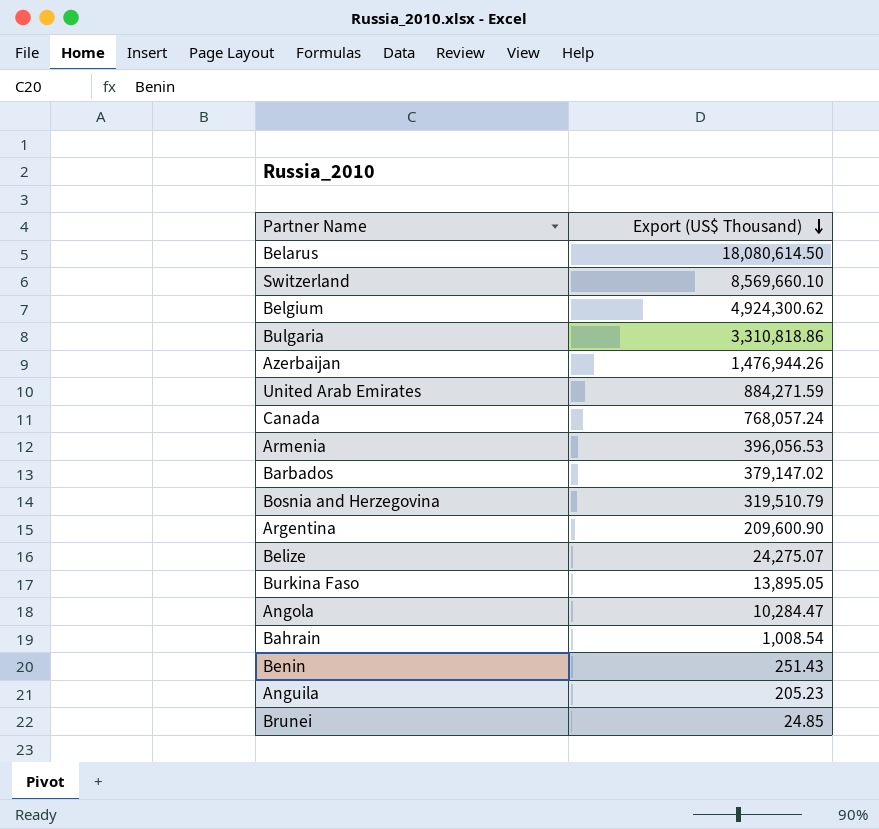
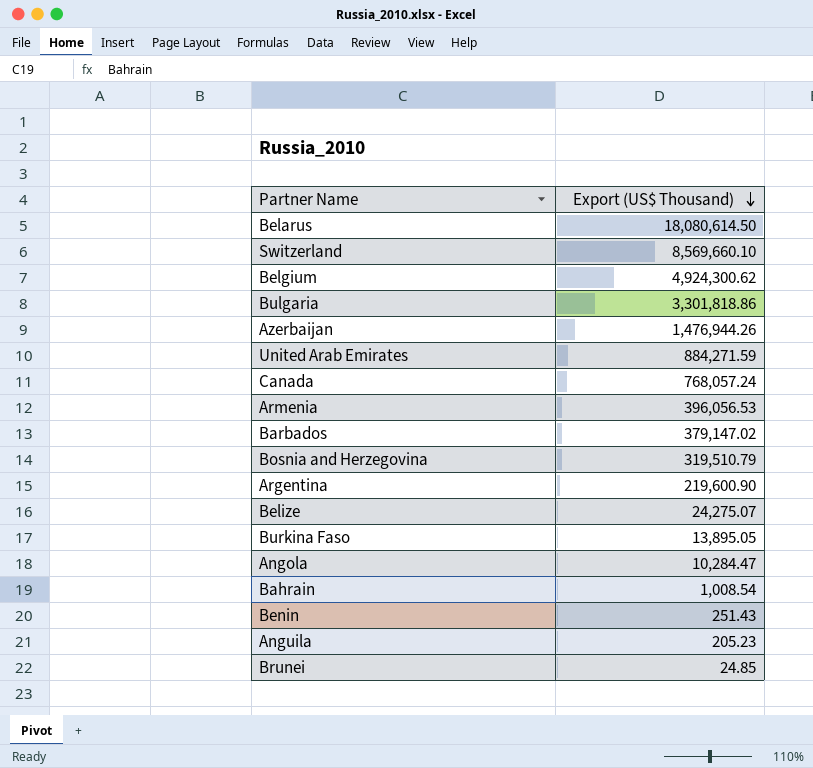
Bulgaria | Export (US$ Thousand): 3,310,818.86 -> 3,301,818.86
Argentina | Export (US$ Thousand): 209,600.90 -> 219,600.90

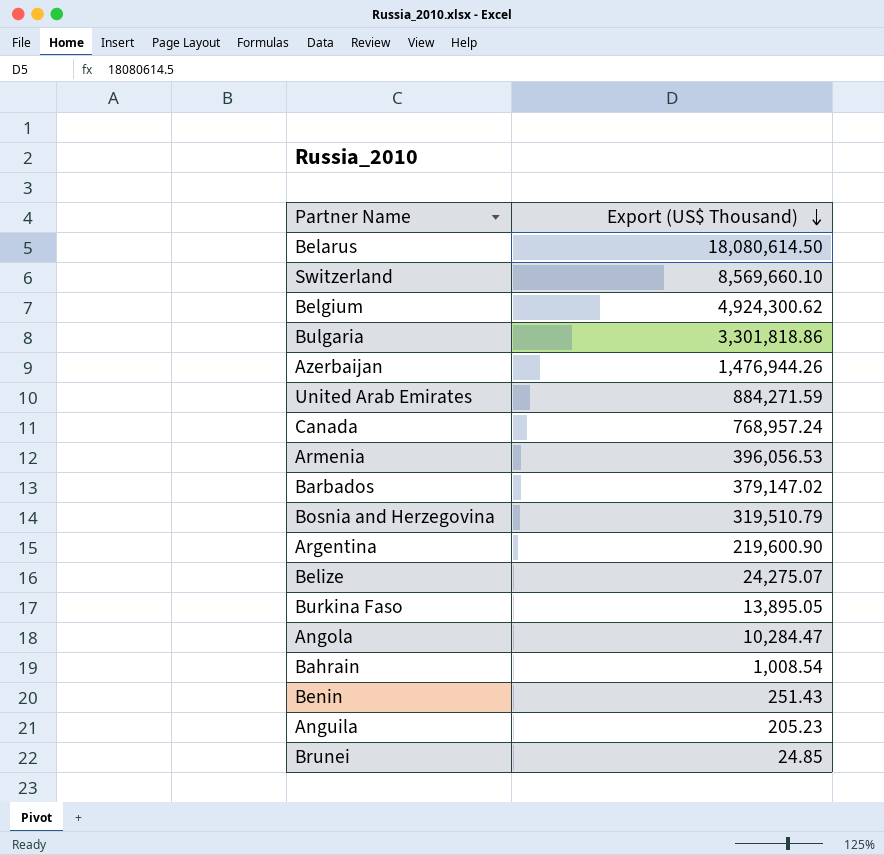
Canada | Export (US$ Thousand): 768,057.24 -> 768,957.24

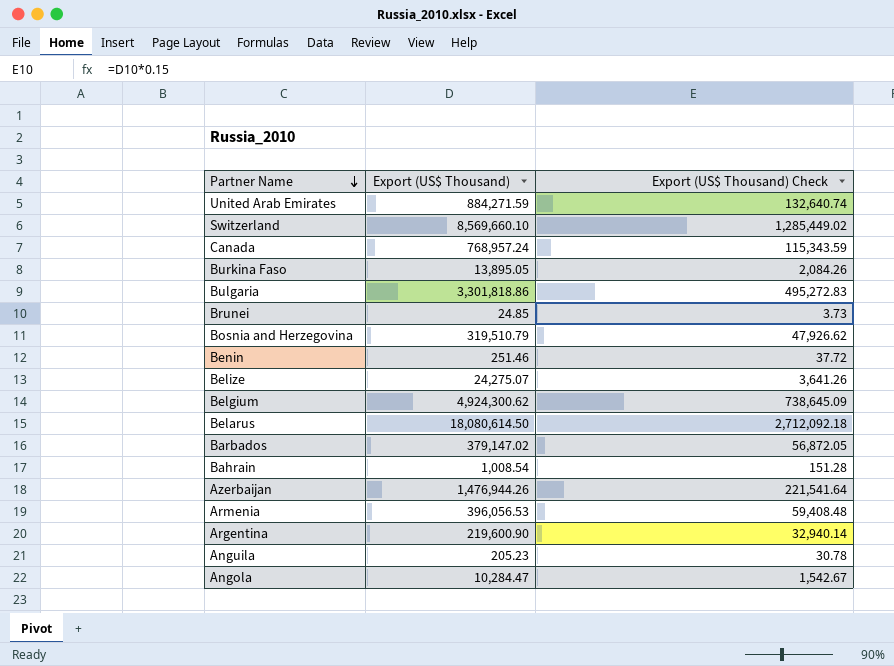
row order: Export (US$ Thousand) descending -> Partner Name descending
column Export (US$ Thousand) Check | formula: none -> [Export (US$ Thousand)] * 0.15
Benin | Export (US$ Thousand): 251.43 -> 251.46

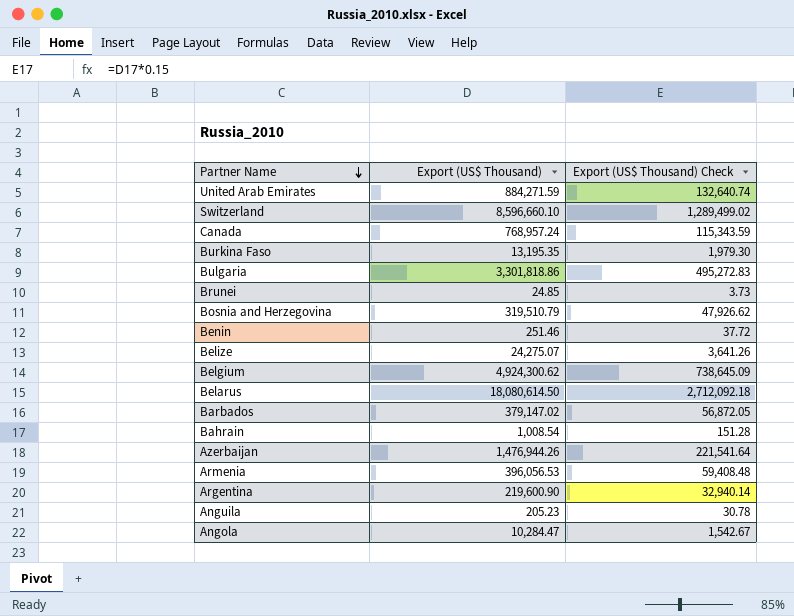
Switzerland | Export (US$ Thousand): 8,569,660.10 -> 8,596,660.10
Switzerland | Export (US$ Thousand) Check: 1,285,449.02 -> 1,289,499.02
Burkina Faso | Export (US$ Thousand): 13,895.05 -> 13,195.35
Burkina Faso | Export (US$ Thousand) Check: 2,084.26 -> 1,979.30

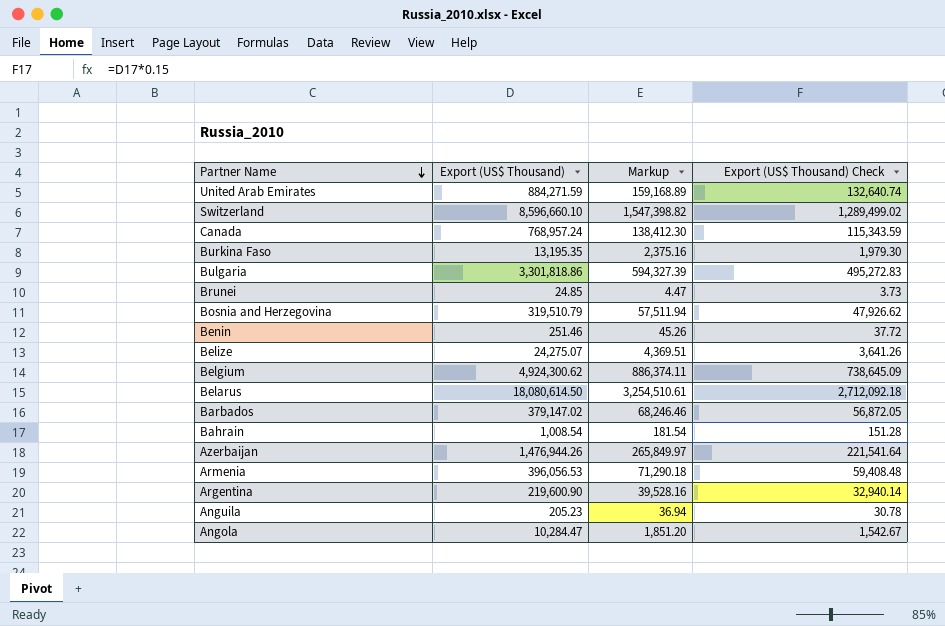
column Markup | formula: none -> [Export (US$ Thousand)] * 0.18

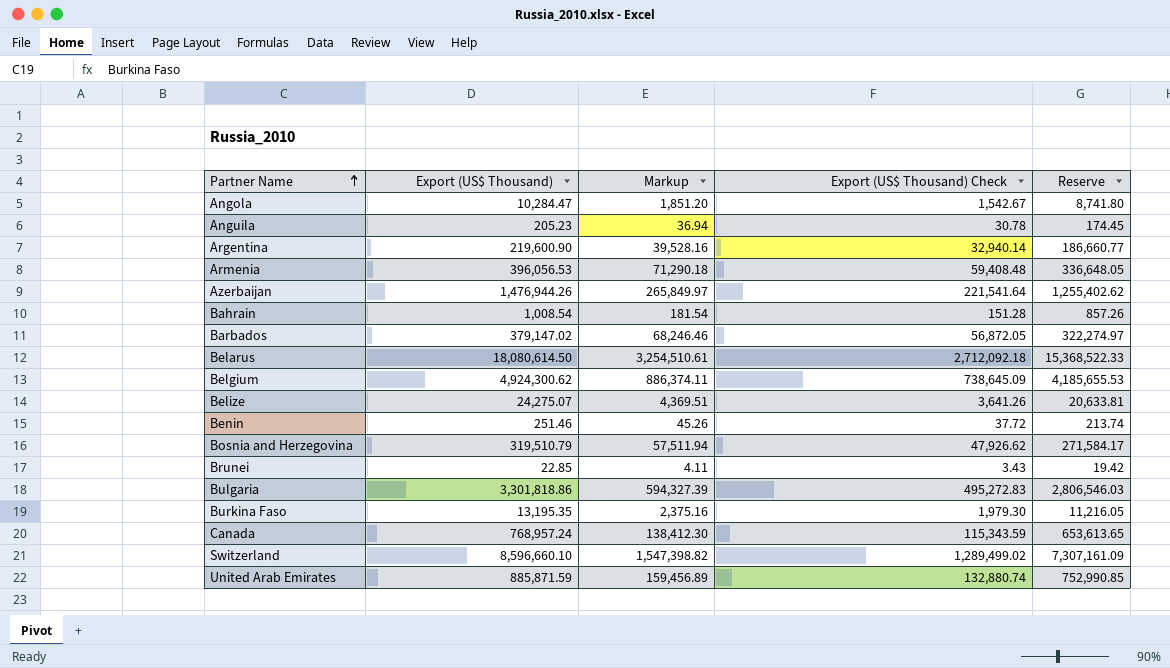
row order: Partner Name descending -> Partner Name ascending
column Reserve | formula: none -> [Export (US$ Thousand)] * 0.85
Brunei | Export (US$ Thousand): 24.85 -> 22.85
Brunei | Markup: 4.47 -> 4.11
Brunei | Export (US$ Thousand) Check: 3.73 -> 3.43
United Arab Emirates | Export (US$ Thousand): 884,271.59 -> 885,871.59
United Arab Emirates | Markup: 159,168.89 -> 159,456.89
United Arab Emirates | Export (US$ Thousand) Check: 132,640.74 -> 132,880.74

